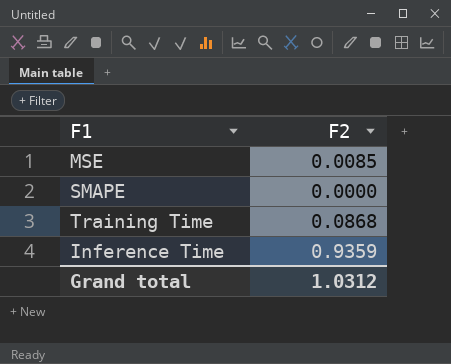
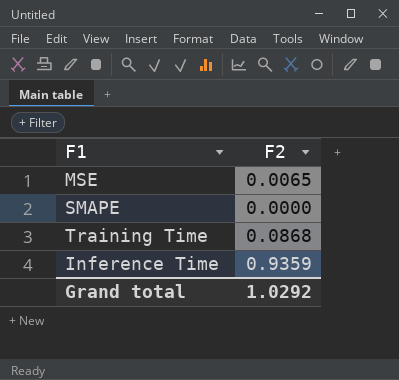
MSE | F2: 0.0085 -> 0.0065
Grand total | F2: 1.0312 -> 1.0292

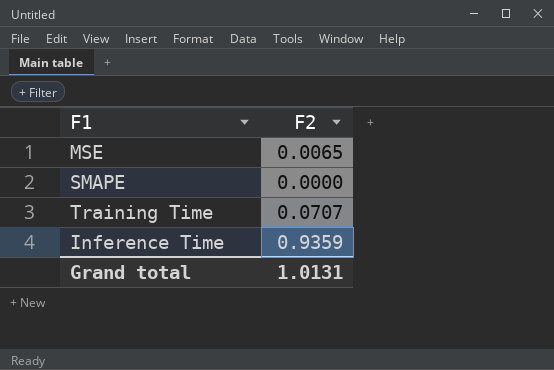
Training Time | F2: 0.0868 -> 0.0707
Grand total | F2: 1.0292 -> 1.0131

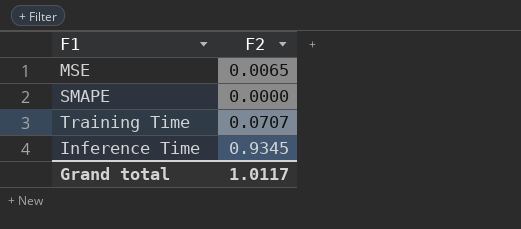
Inference Time | F2: 0.9359 -> 0.9345
Grand total | F2: 1.0131 -> 1.0117

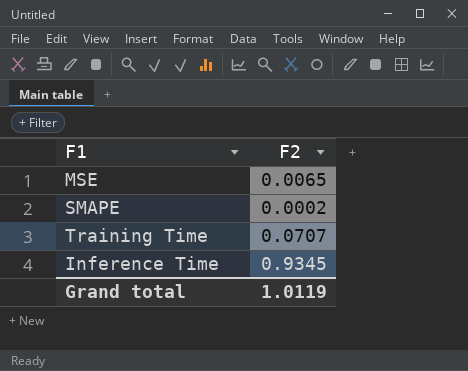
SMAPE | F2: 0.0000 -> 0.0002
Grand total | F2: 1.0117 -> 1.0119

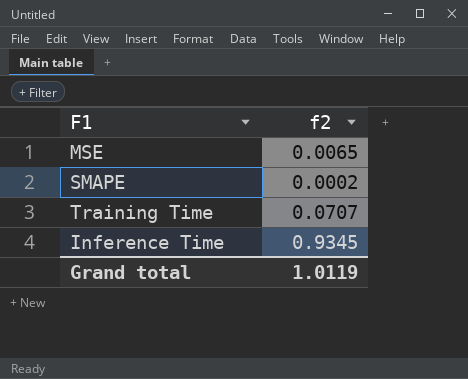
column name: F2 -> f2

